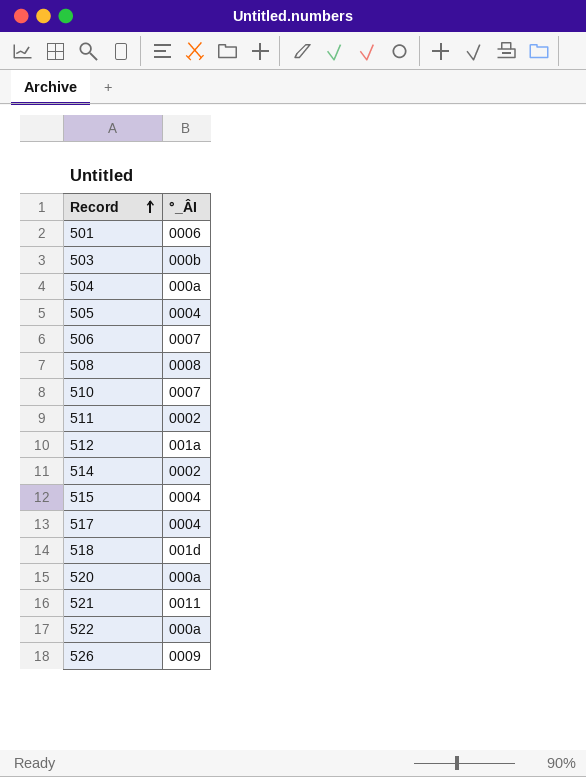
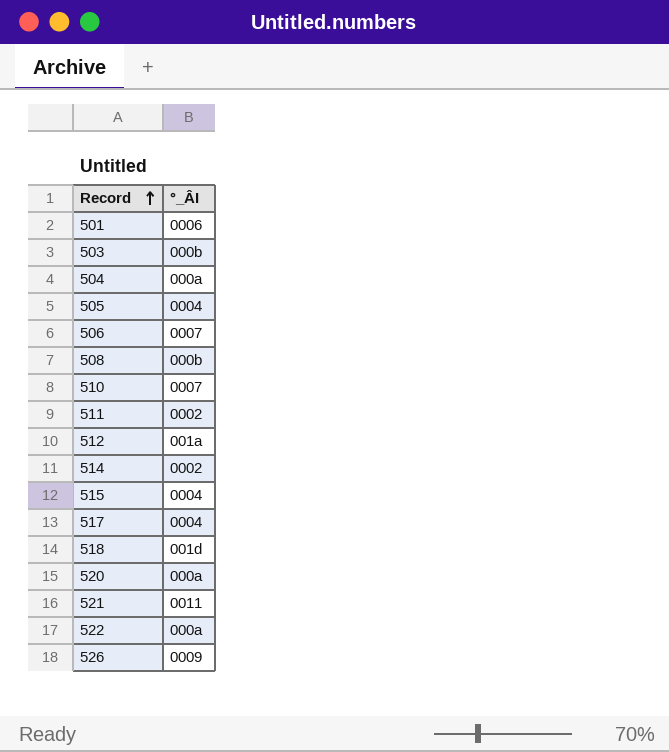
508 | °_ÂI: 0008 -> 000b

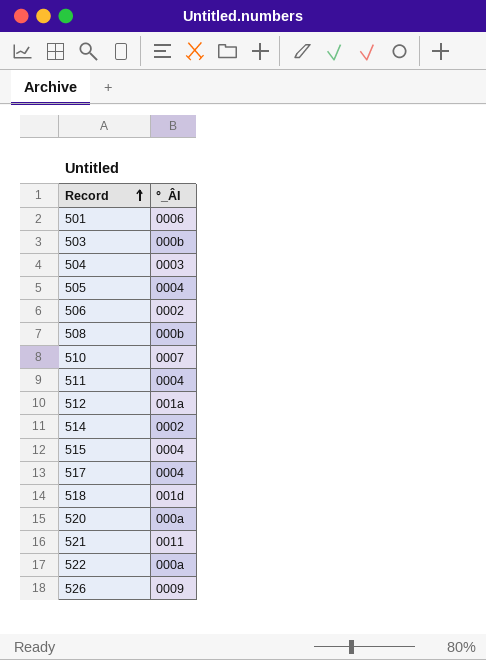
504 | °_ÂI: 000a -> 0003
506 | °_ÂI: 0007 -> 0002
511 | °_ÂI: 0002 -> 0004

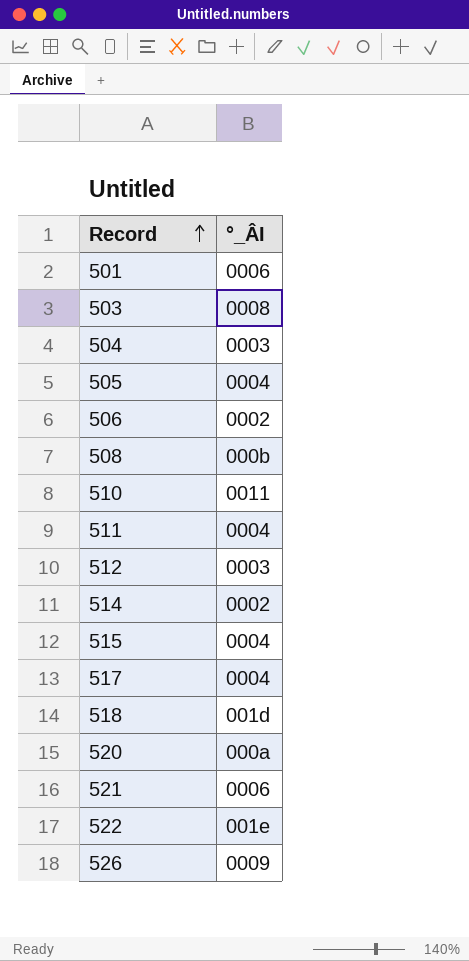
503 | °_ÂI: 000b -> 0008
510 | °_ÂI: 0007 -> 0011
512 | °_ÂI: 001a -> 0003
521 | °_ÂI: 0011 -> 0006
522 | °_ÂI: 000a -> 001e

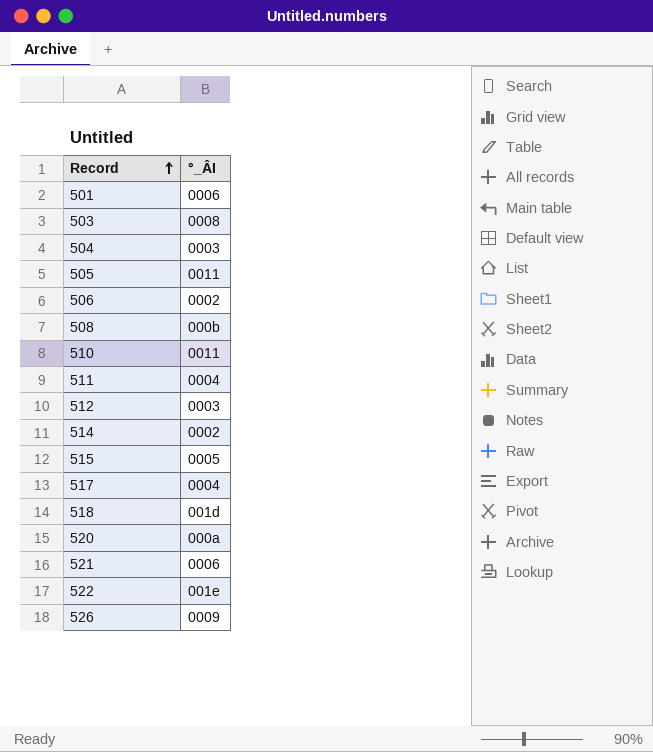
505 | °_ÂI: 0004 -> 0011
515 | °_ÂI: 0004 -> 0005

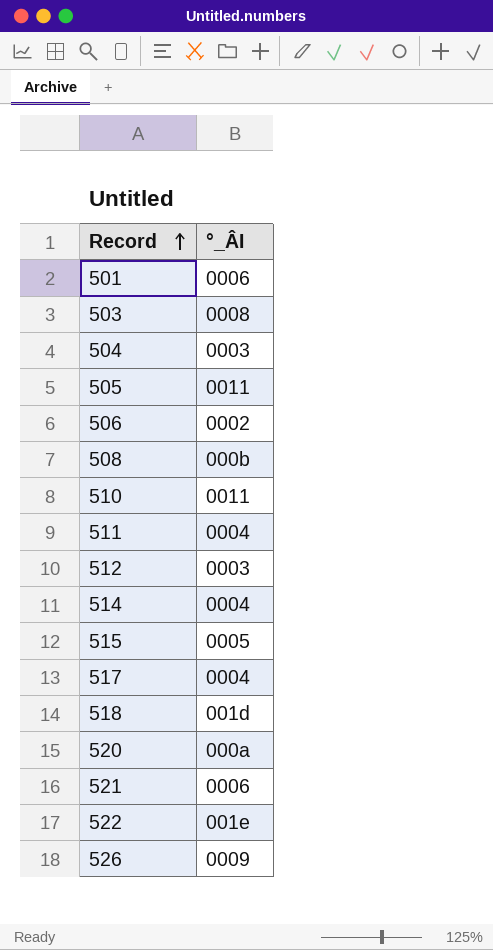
514 | °_ÂI: 0002 -> 0004

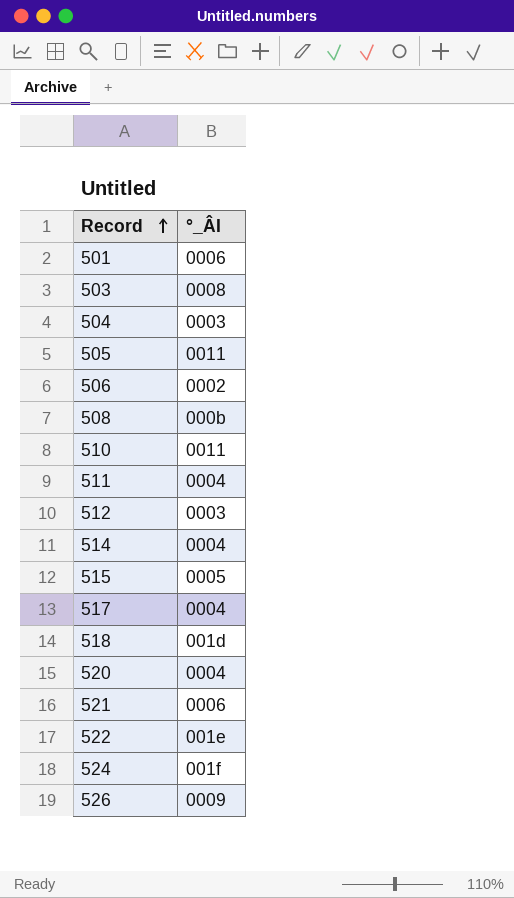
520 | °_ÂI: 000a -> 0004
row 524: none -> 001f

